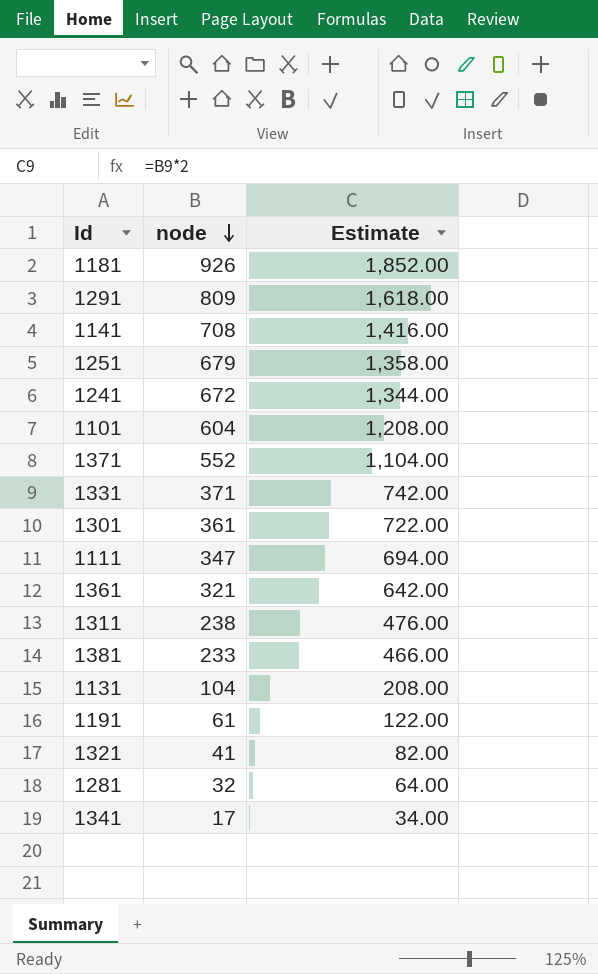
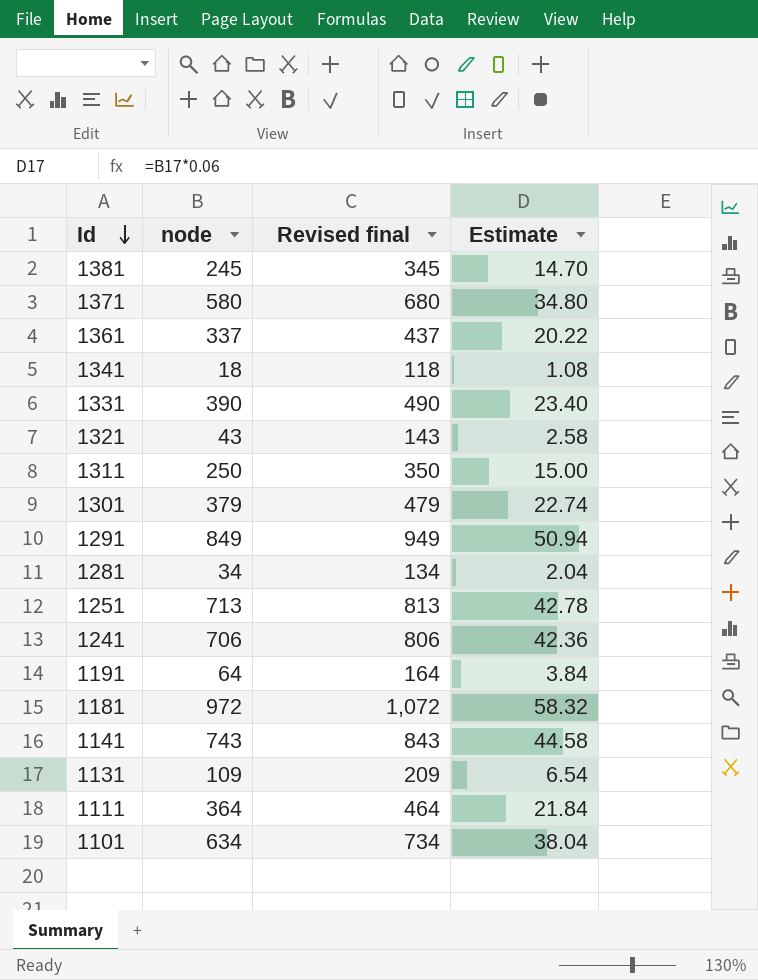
row order: node descending -> Id descending
column Revised final | formula: none -> [node] + 100
column Estimate | formula: [node] * 2 -> [node] * 0.06
1381 | node: 233 -> 245
1371 | node: 552 -> 580
1361 | node: 321 -> 337
1341 | node: 17 -> 18
1331 | node: 371 -> 390
1321 | node: 41 -> 43
1311 | node: 238 -> 250
1301 | node: 361 -> 379
1291 | node: 809 -> 849
1281 | node: 32 -> 34
1251 | node: 679 -> 713
1241 | node: 672 -> 706
1191 | node: 61 -> 64
1181 | node: 926 -> 972
1141 | node: 708 -> 743
1131 | node: 104 -> 109
1111 | node: 347 -> 364
1101 | node: 604 -> 634

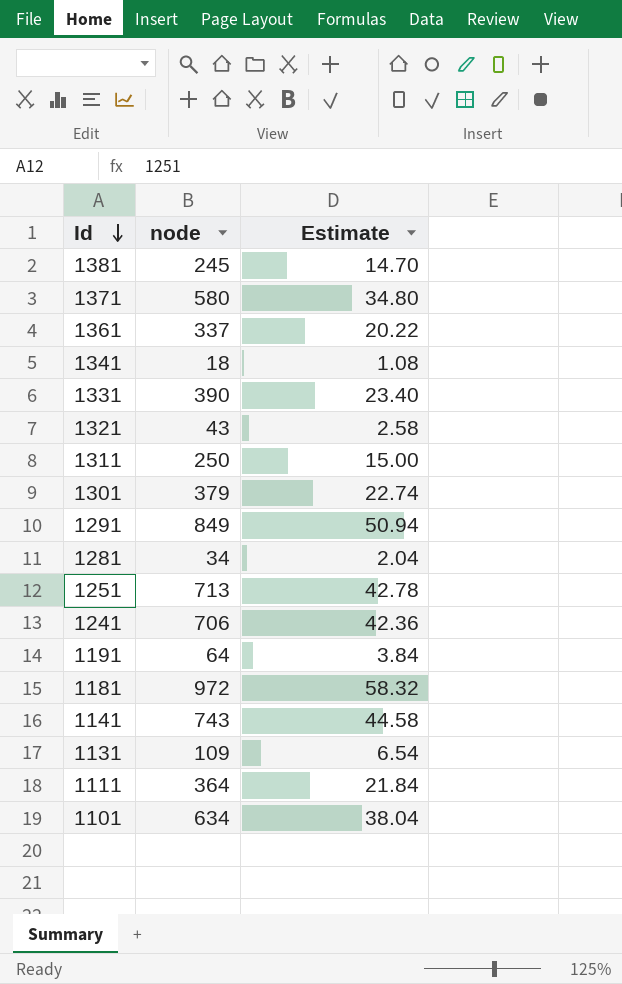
column Revised final | formula: [node] + 100 -> none

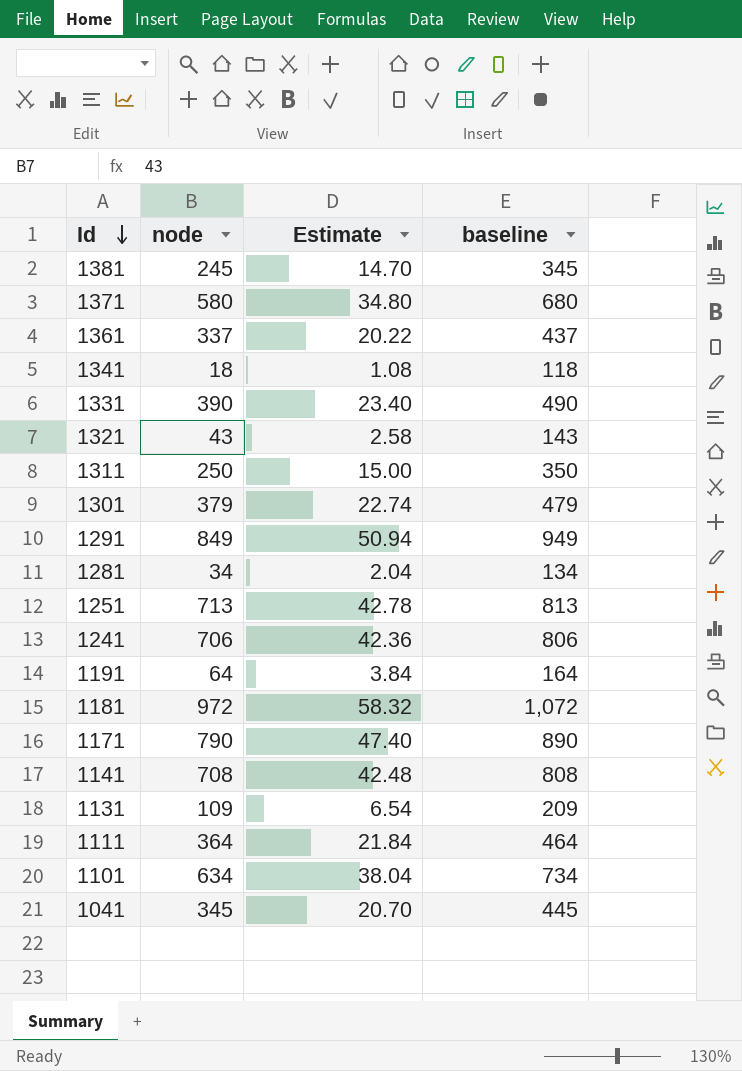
column baseline | formula: none -> [node] + 100
row 1171: none -> 790 | 47.40 | 890
1141 | node: 743 -> 708
1141 | Estimate: 44.58 -> 42.48
row 1041: none -> 345 | 20.70 | 445

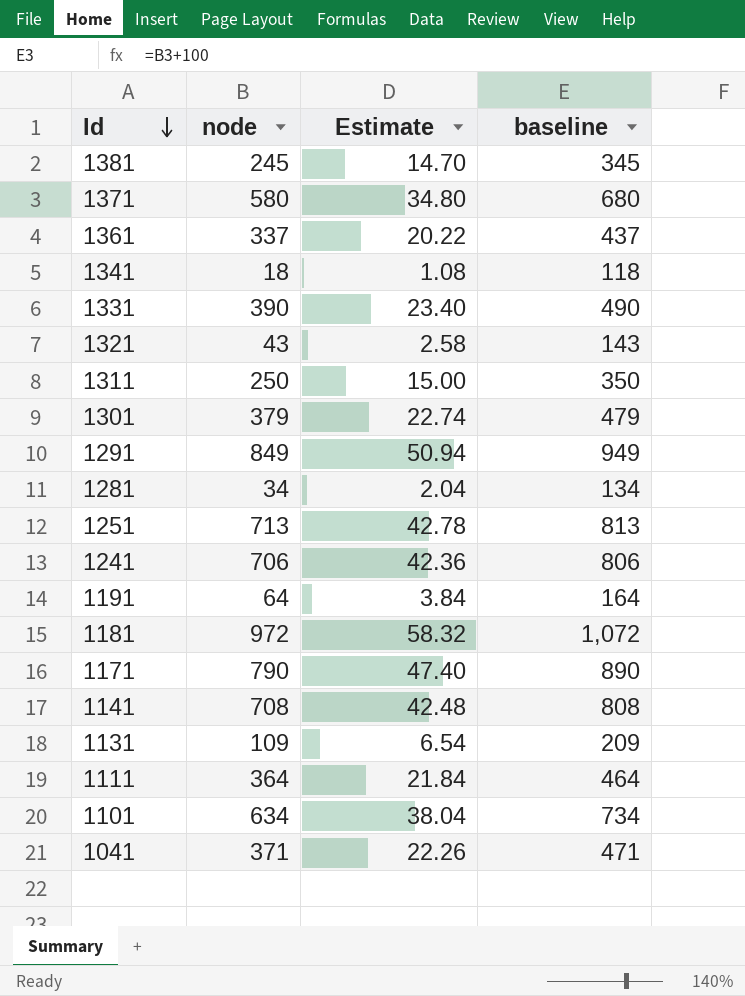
1041 | node: 345 -> 371
1041 | Estimate: 20.70 -> 22.26
1041 | baseline: 445 -> 471

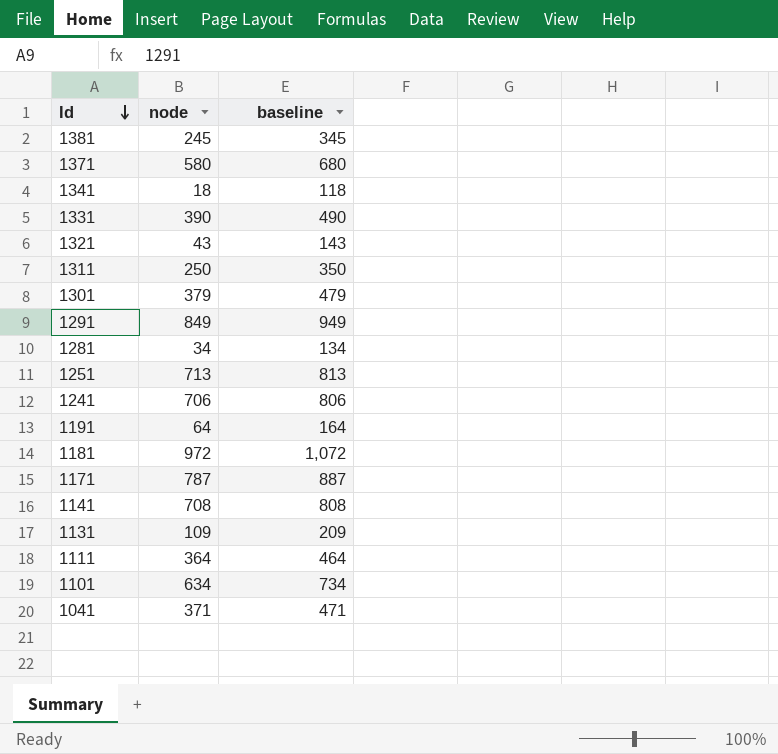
column Estimate | formula: [node] * 0.06 -> none
row 1361: 337 | 20.22 | 437 -> none
1171 | node: 790 -> 787
1171 | baseline: 890 -> 887

